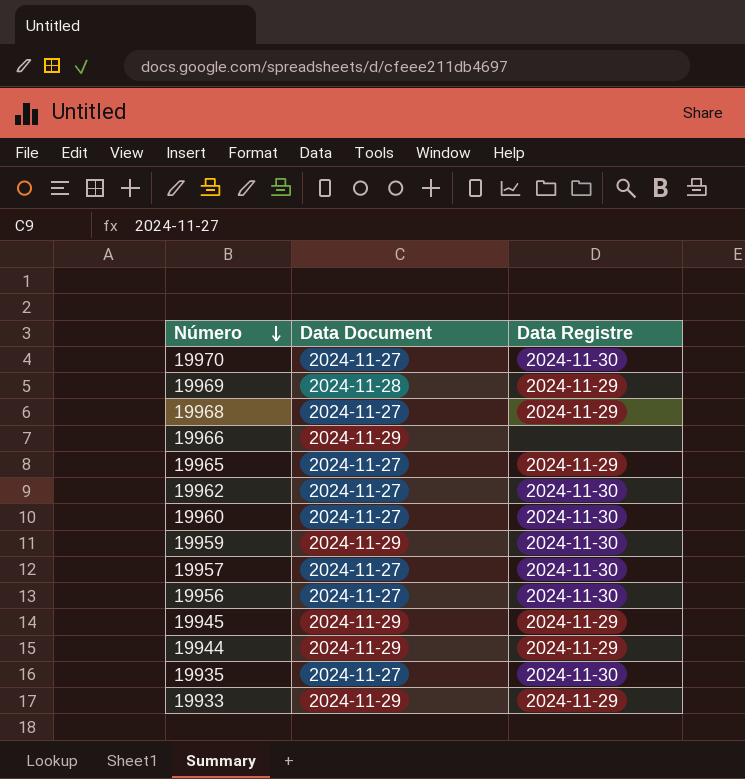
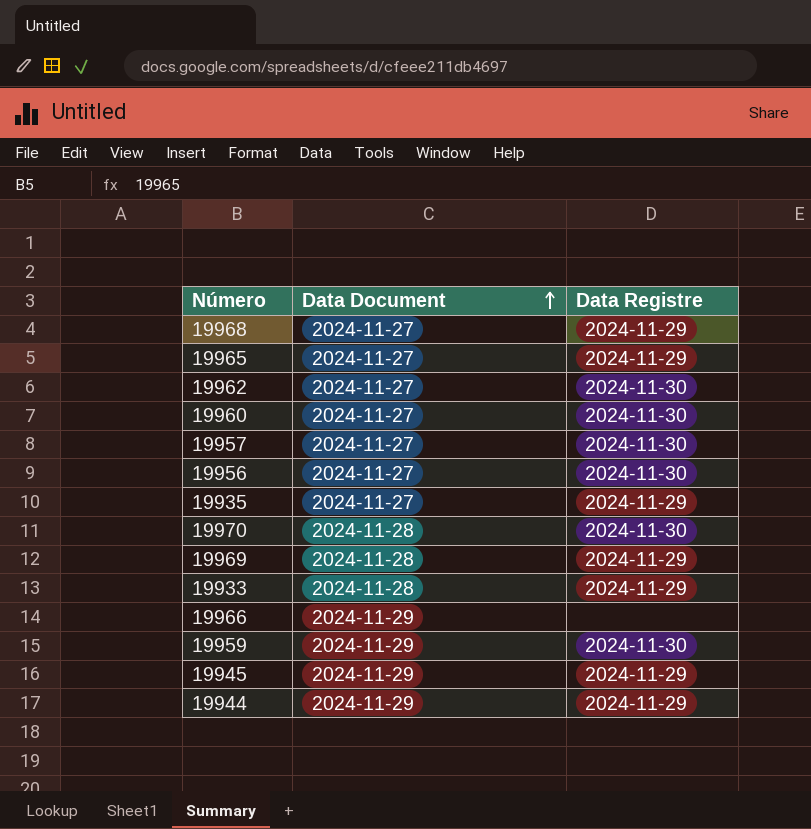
row order: Número descending -> Data Document ascending
19935 | Data Registre: 2024-11-30 -> 2024-11-29
19970 | Data Document: 2024-11-27 -> 2024-11-28
19933 | Data Document: 2024-11-29 -> 2024-11-28

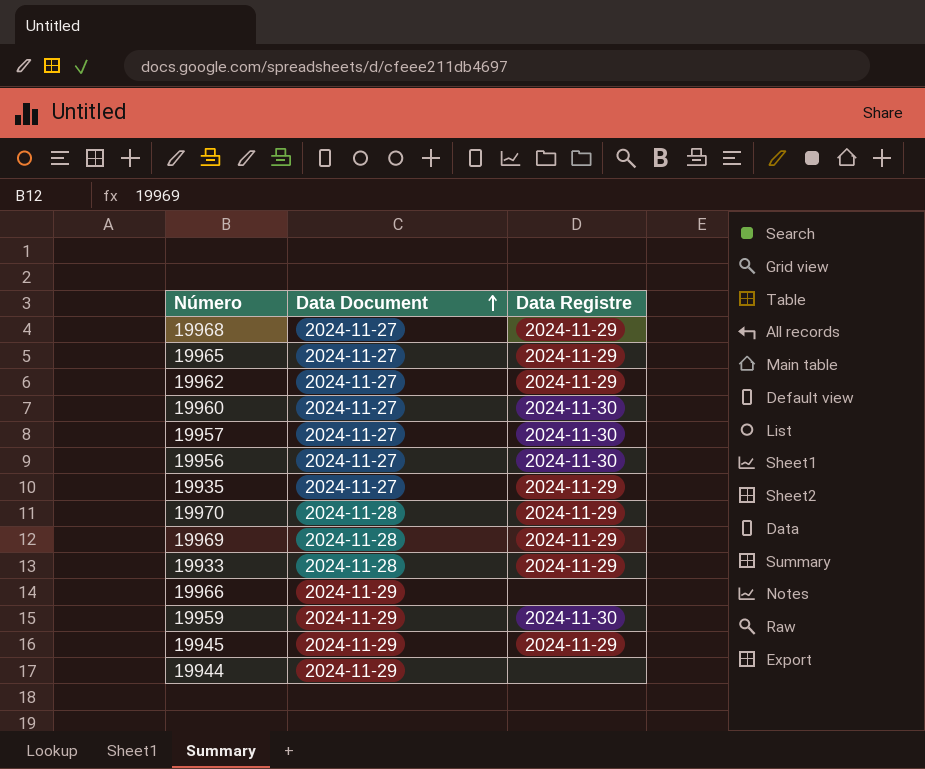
19962 | Data Registre: 2024-11-30 -> 2024-11-29
19970 | Data Registre: 2024-11-30 -> 2024-11-29
19944 | Data Registre: 2024-11-29 -> none

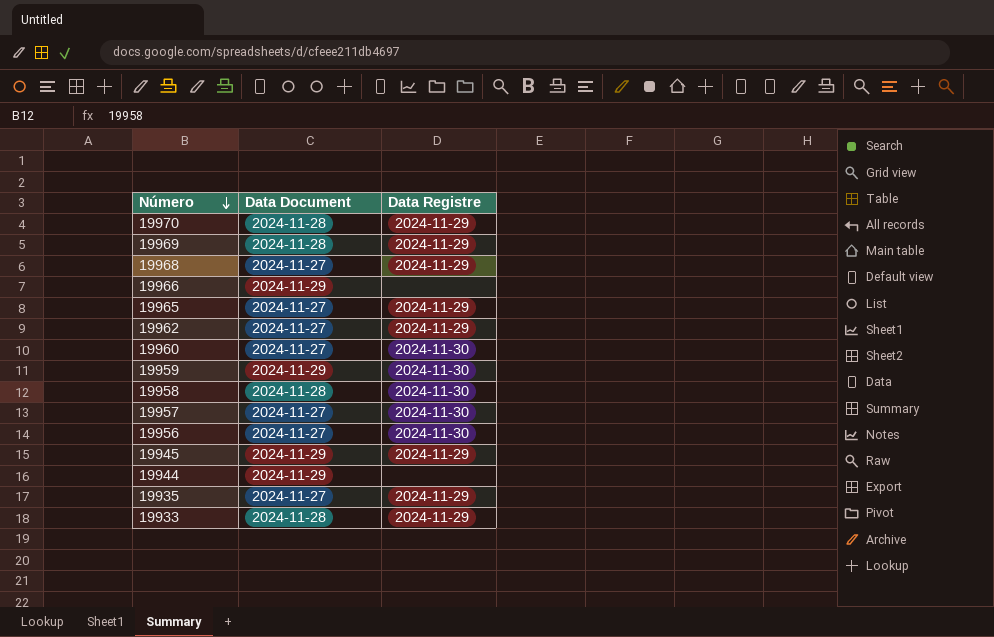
row order: Data Document ascending -> Número descending
row 19958: none -> 2024-11-28 | 2024-11-30

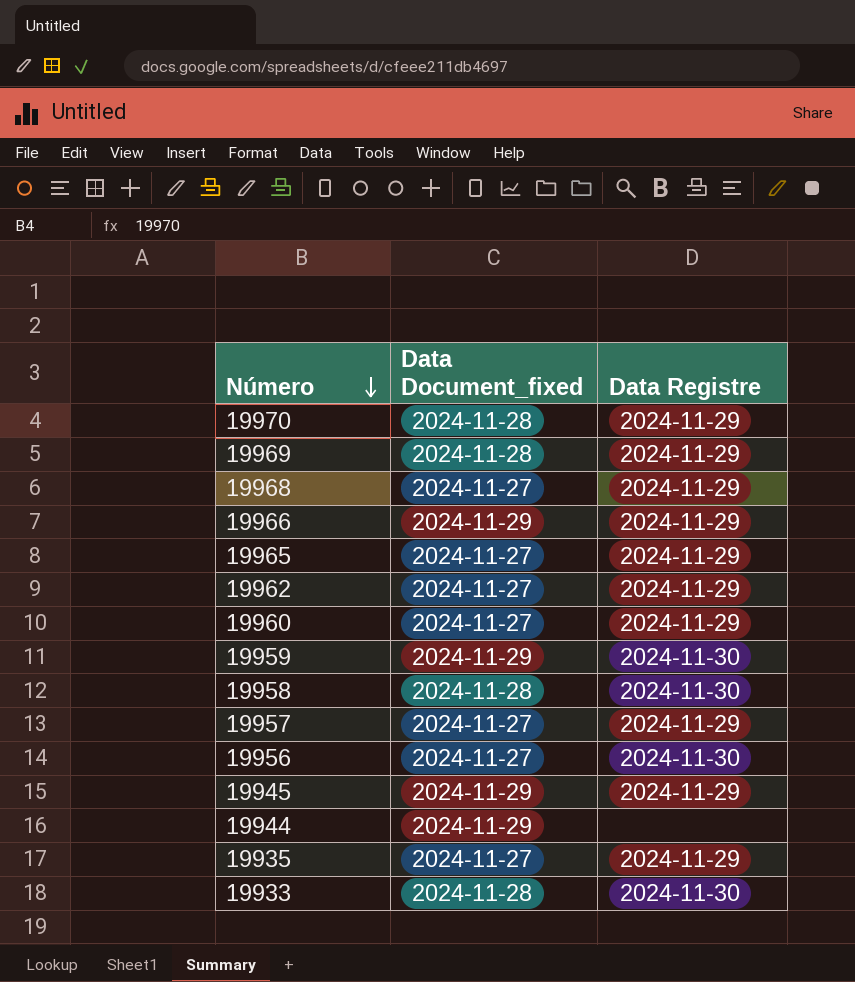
column name: Data Document -> Data Document_fixed
19966 | Data Registre: none -> 2024-11-29
19960 | Data Registre: 2024-11-30 -> 2024-11-29
19957 | Data Registre: 2024-11-30 -> 2024-11-29
19933 | Data Registre: 2024-11-29 -> 2024-11-30

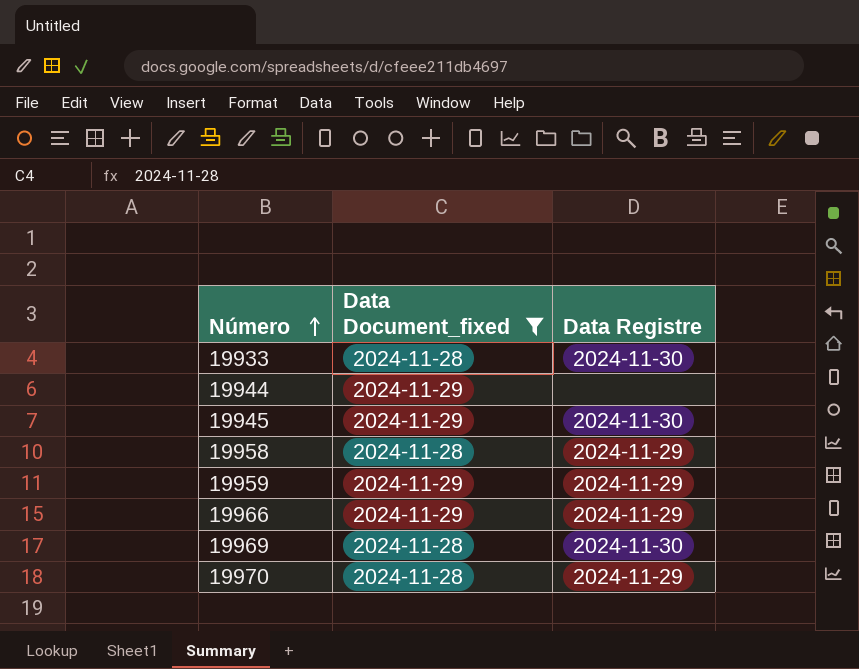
filter: none -> Data Document_fixed != 2024-11-27
row order: Número descending -> Número ascending
19945 | Data Registre: 2024-11-29 -> 2024-11-30
19958 | Data Registre: 2024-11-30 -> 2024-11-29
19959 | Data Registre: 2024-11-30 -> 2024-11-29
19969 | Data Registre: 2024-11-29 -> 2024-11-30

